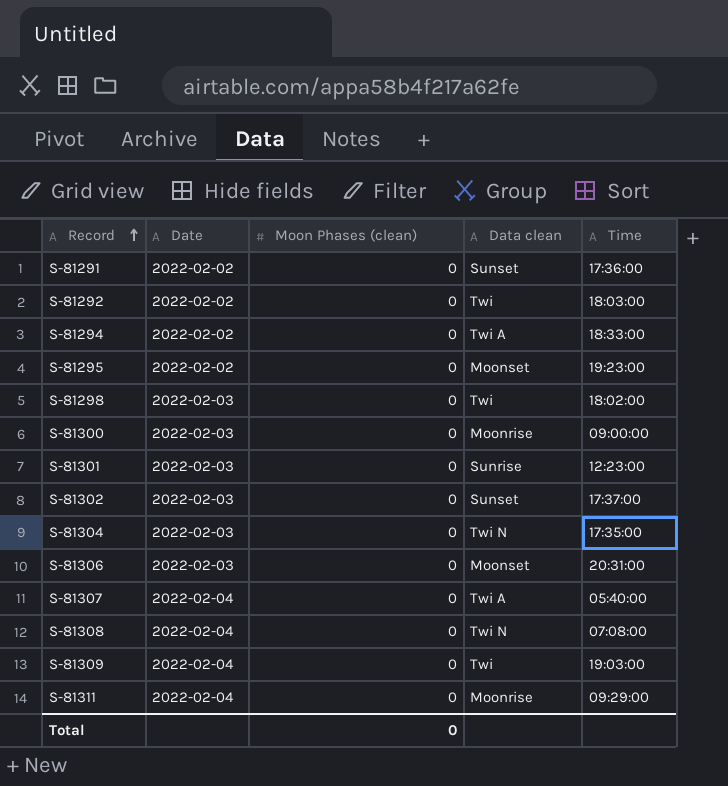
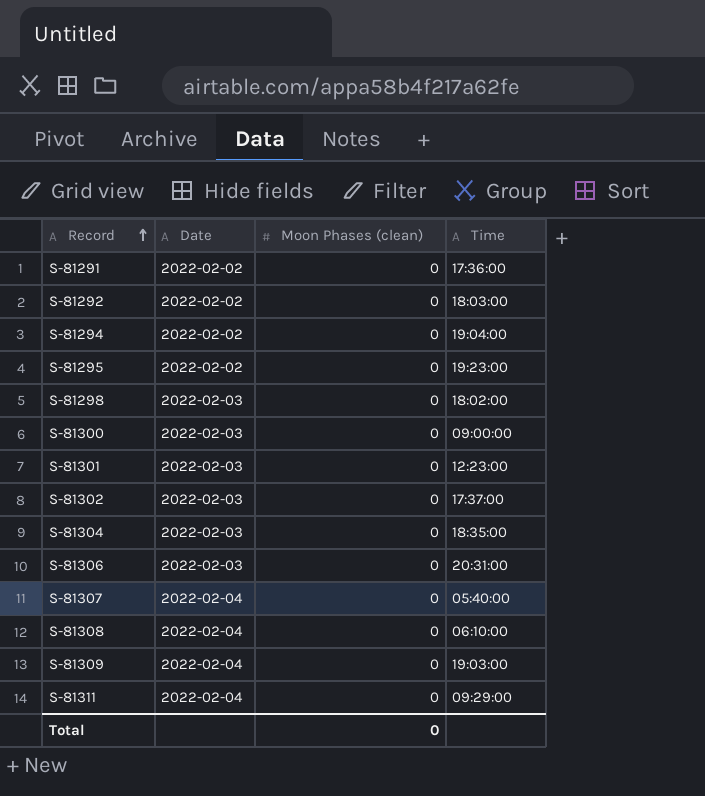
column Data clean | position: 4 -> none
S-81294 | Time: 18:33:00 -> 19:04:00
S-81304 | Time: 17:35:00 -> 18:35:00
S-81308 | Time: 07:08:00 -> 06:10:00

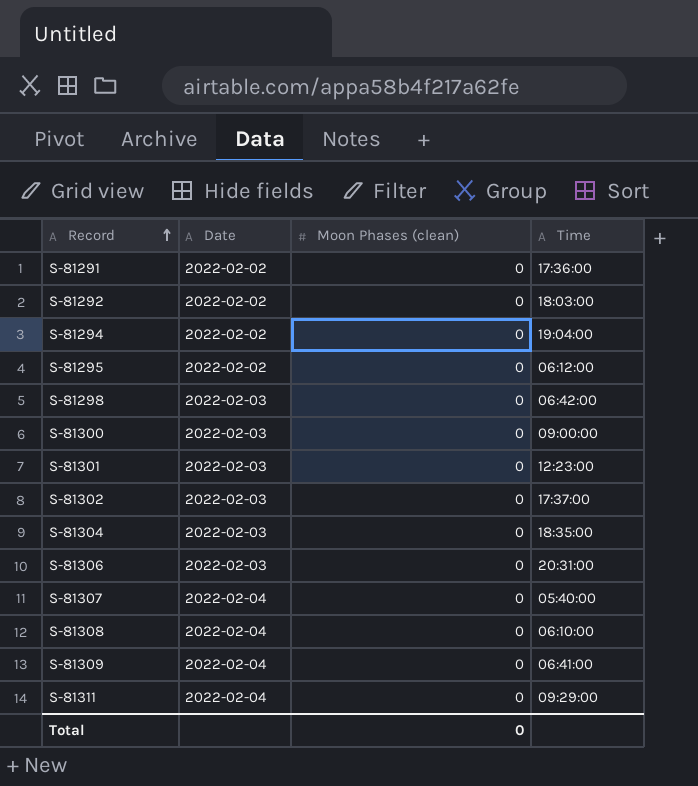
S-81295 | Time: 19:23:00 -> 06:12:00
S-81298 | Time: 18:02:00 -> 06:42:00
S-81309 | Time: 19:03:00 -> 06:41:00

